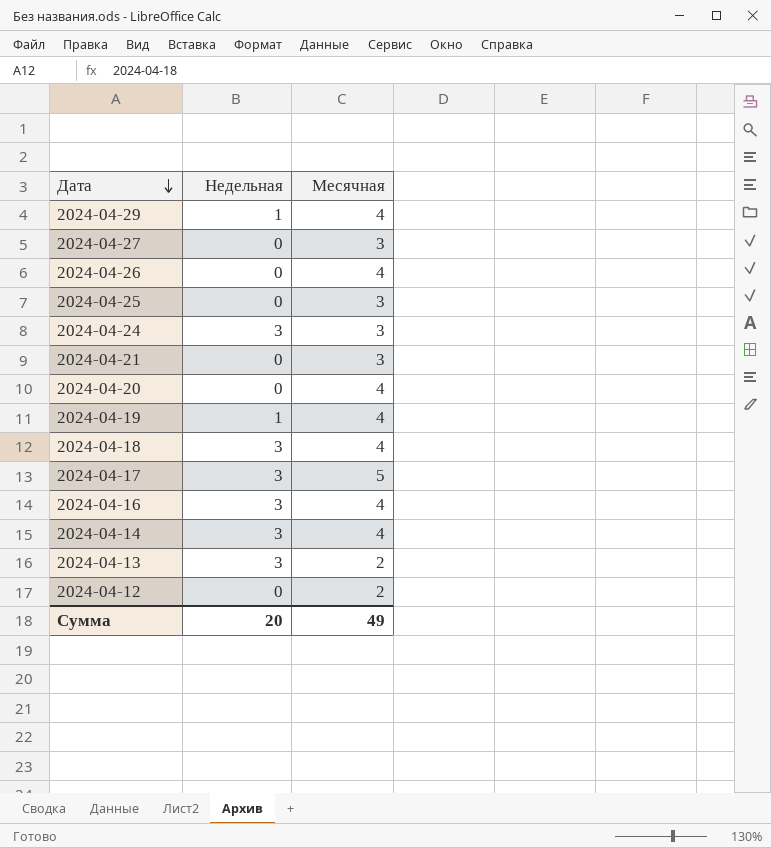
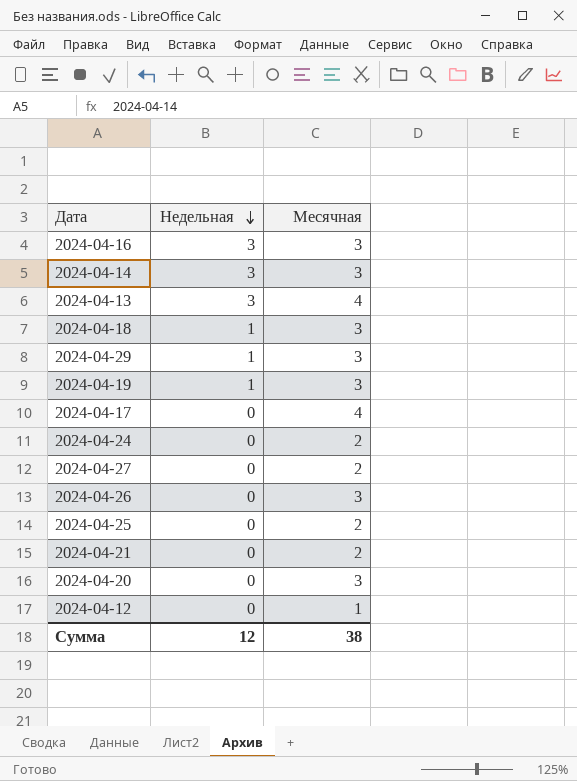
row order: Дата descending -> Недельная descending
2024-04-16 | Месячная: 4 -> 3
2024-04-14 | Месячная: 4 -> 3
2024-04-13 | Месячная: 2 -> 4
2024-04-18 | Недельная: 3 -> 1
2024-04-18 | Месячная: 4 -> 3
2024-04-29 | Месячная: 4 -> 3
2024-04-19 | Месячная: 4 -> 3
2024-04-17 | Недельная: 3 -> 0
2024-04-17 | Месячная: 5 -> 4
2024-04-24 | Недельная: 3 -> 0
2024-04-24 | Месячная: 3 -> 2
2024-04-27 | Месячная: 3 -> 2
2024-04-26 | Месячная: 4 -> 3
2024-04-25 | Месячная: 3 -> 2
2024-04-21 | Месячная: 3 -> 2
2024-04-20 | Месячная: 4 -> 3
2024-04-12 | Месячная: 2 -> 1
Сумма | Недельная: 20 -> 12
Сумма | Месячная: 49 -> 38

